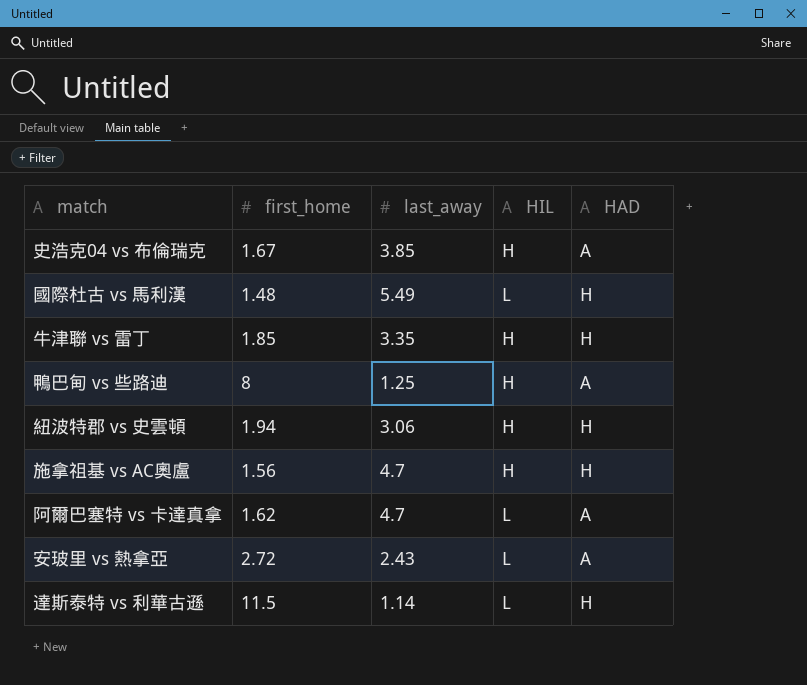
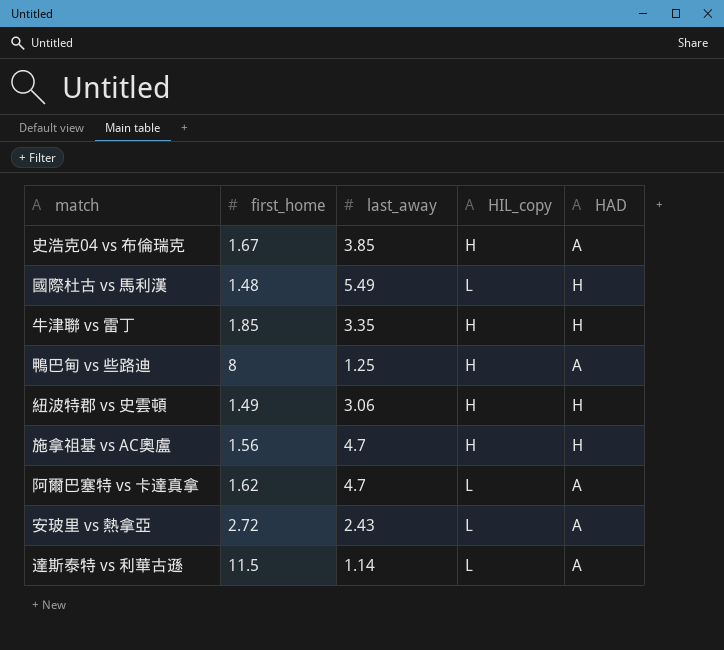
column name: HIL -> HIL_copy
紐波特郡 vs 史雲頓 | first_home: 1.94 -> 1.49
達斯泰特 vs 利華古遜 | HAD: H -> A

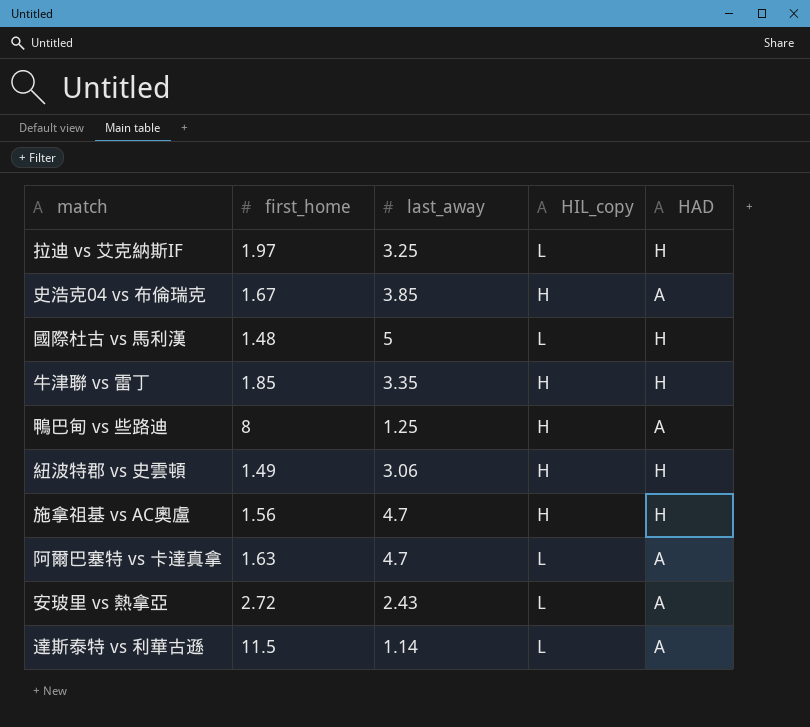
row 拉迪 vs 艾克納斯IF: none -> 1.97 | 3.25 | L | H
國際杜古 vs 馬利漢 | last_away: 5.49 -> 5
阿爾巴塞特 vs 卡達真拿 | first_home: 1.62 -> 1.63

